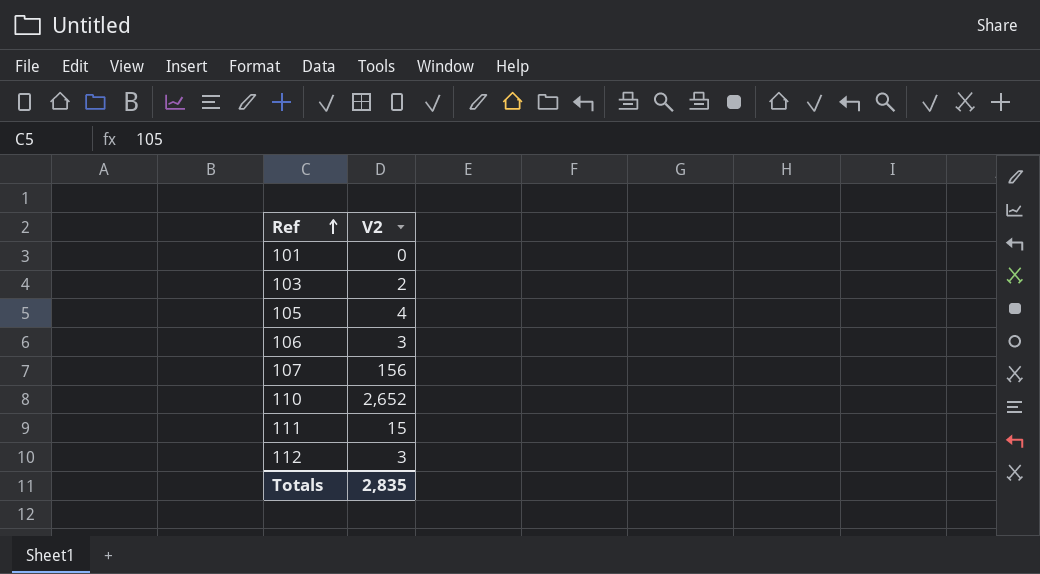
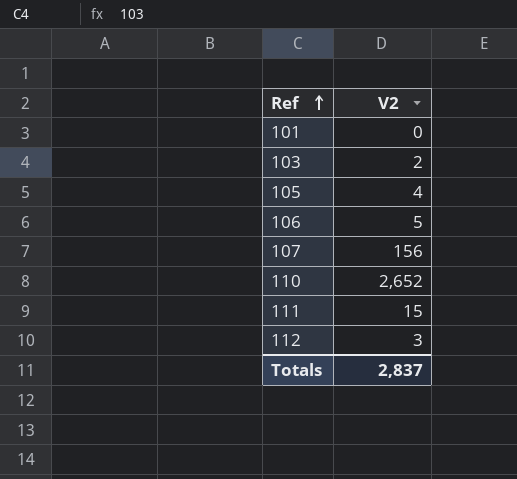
106 | V2: 3 -> 5
Totals | V2: 2,835 -> 2,837

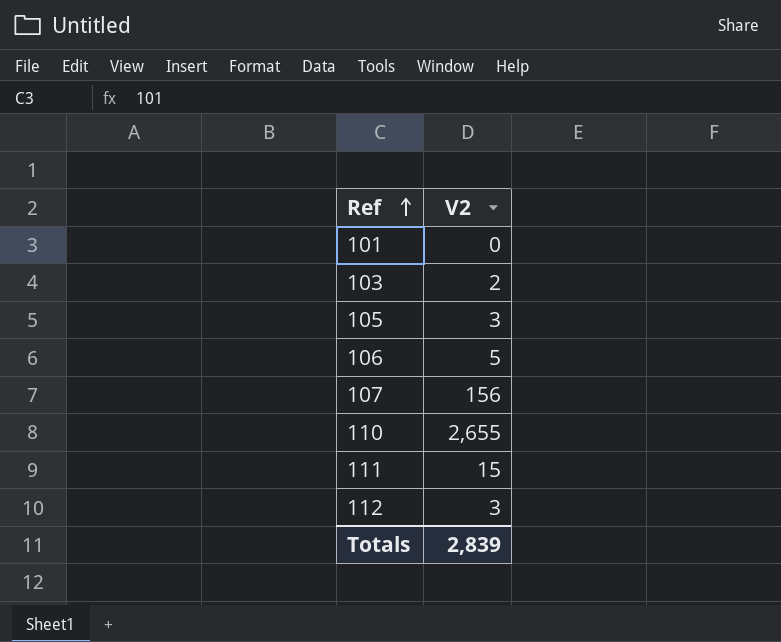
105 | V2: 4 -> 3
110 | V2: 2,652 -> 2,655
Totals | V2: 2,837 -> 2,839

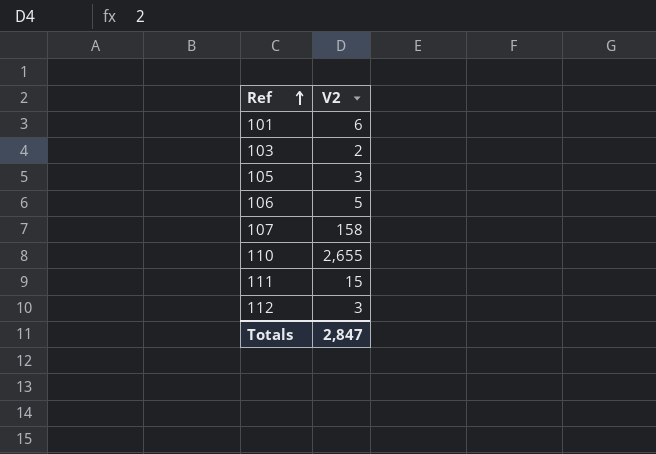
101 | V2: 0 -> 6
107 | V2: 156 -> 158
Totals | V2: 2,839 -> 2,847

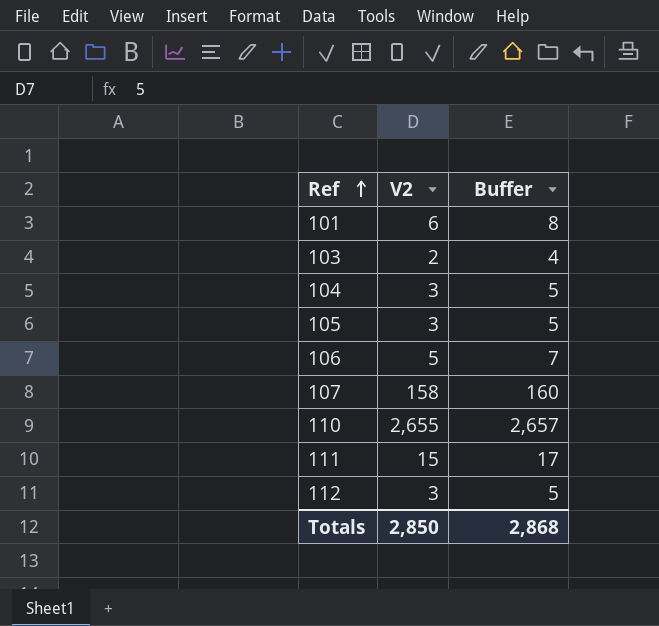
column Buffer | formula: none -> [V2] + 2
row 104: none -> 3 | 5
Totals | V2: 2,847 -> 2,850

